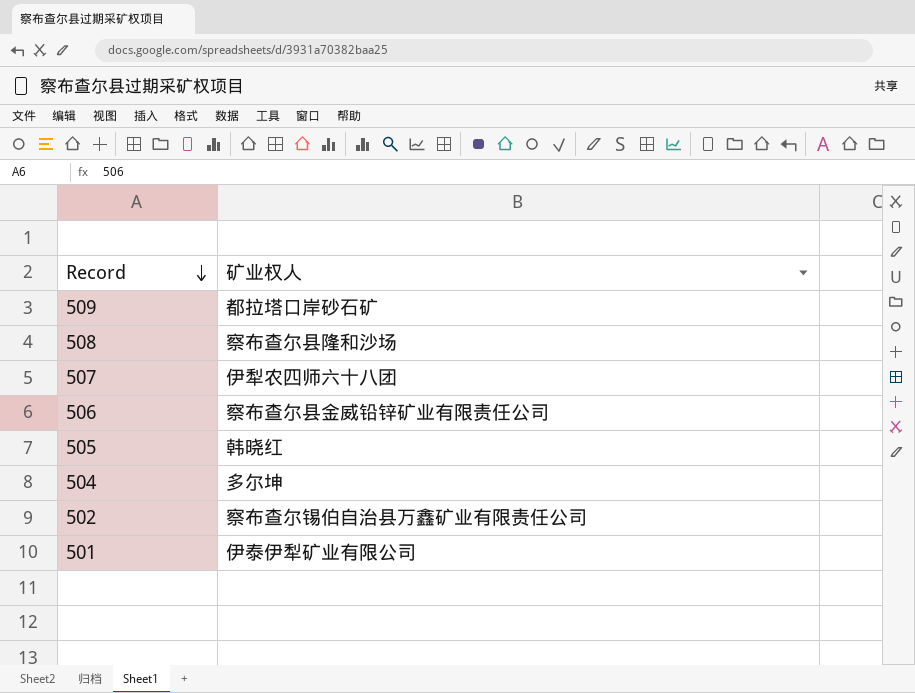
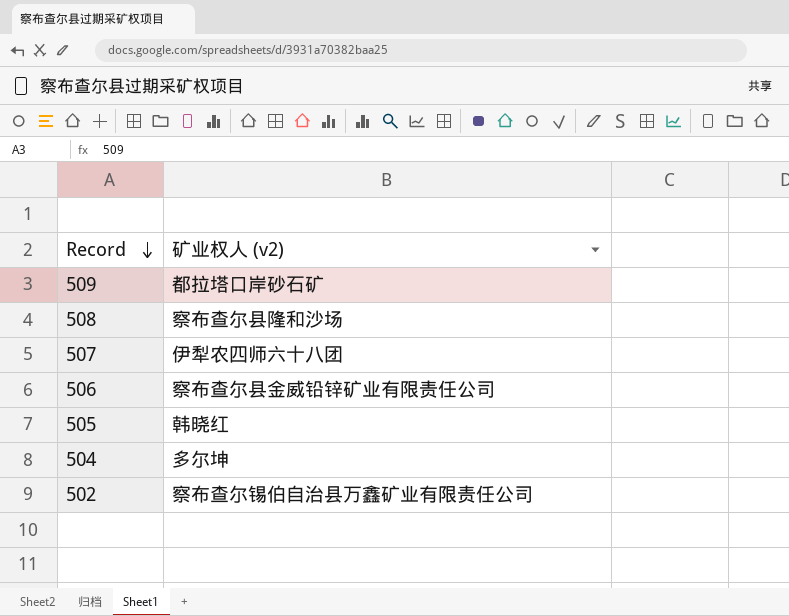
column name: 矿业权人 -> 矿业权人 (v2)
row 501: 伊泰伊犁矿业有限公司 -> none

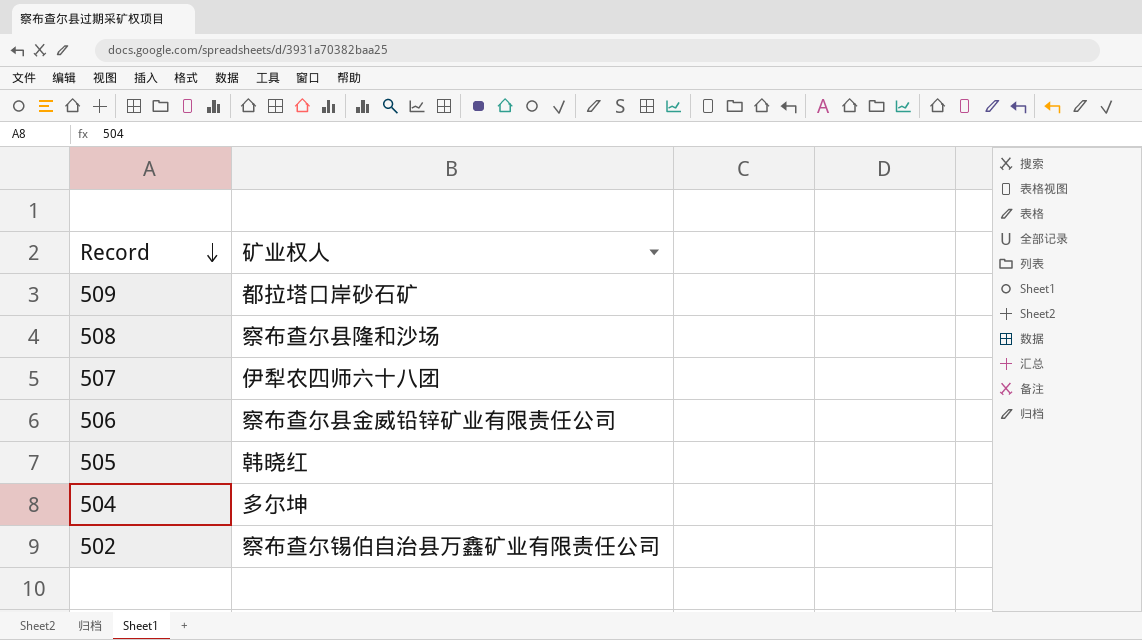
column name: 矿业权人 (v2) -> 矿业权人

